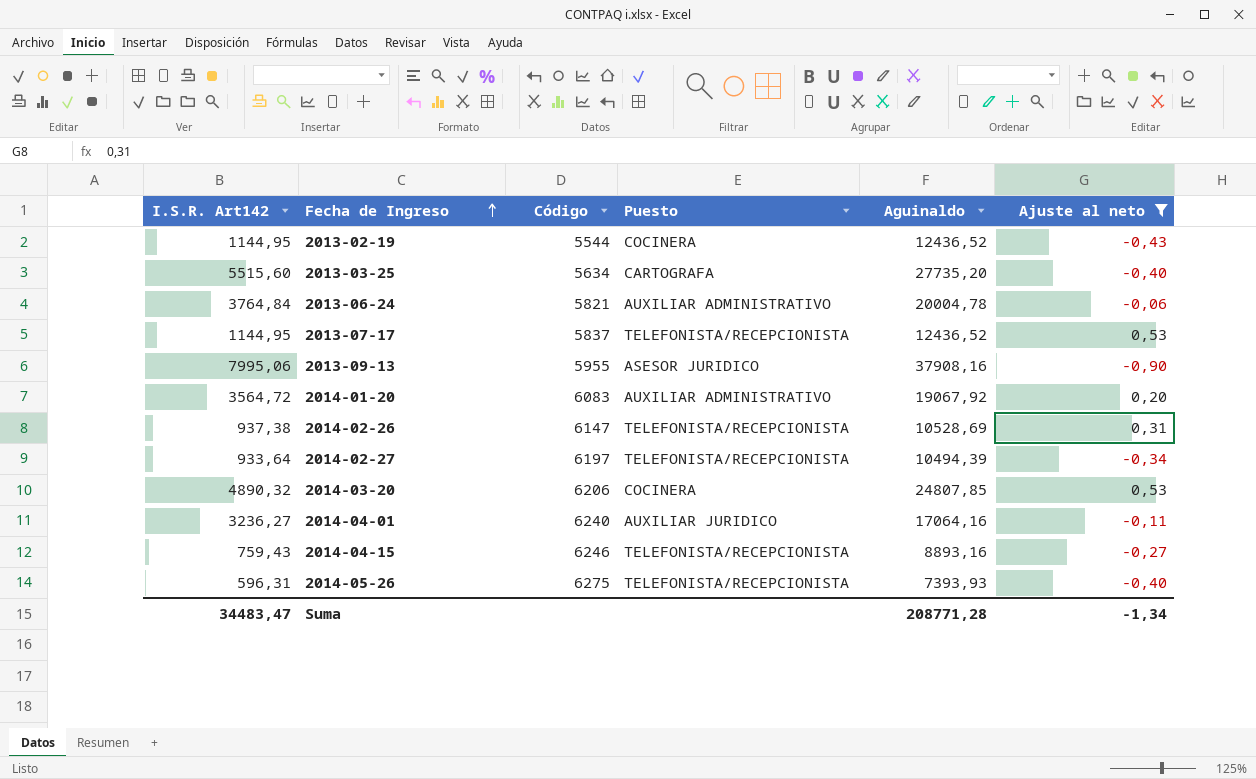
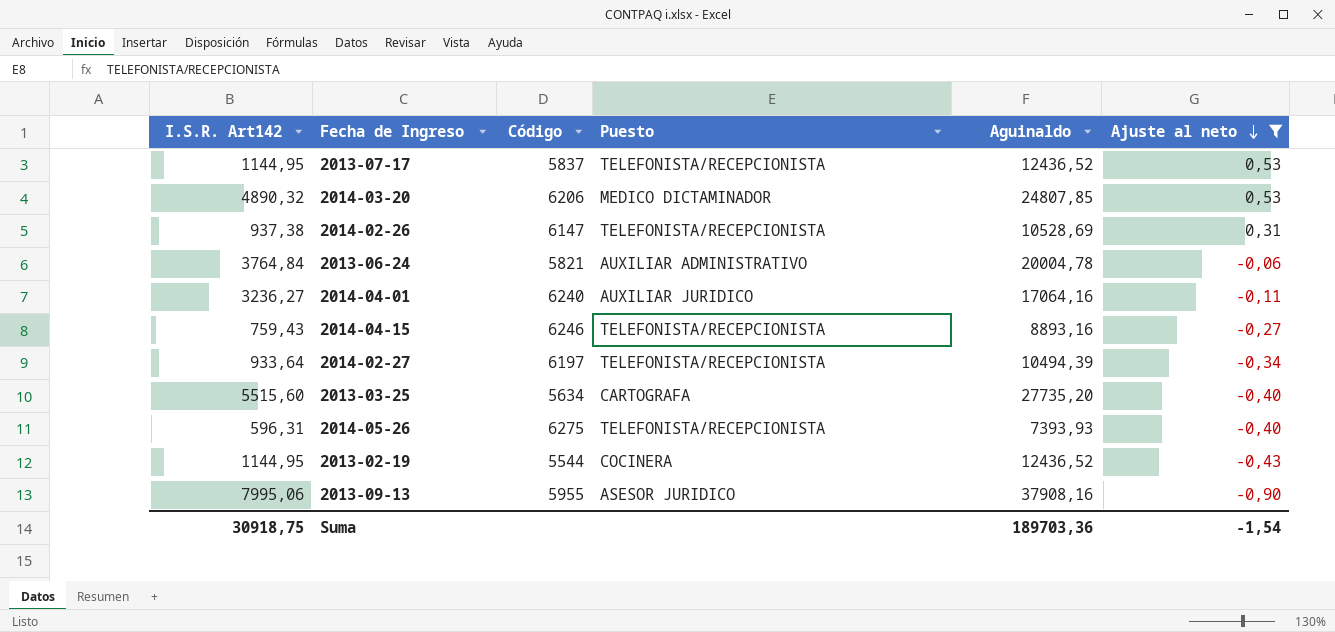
row order: Fecha de Ingreso ascending -> Ajuste al neto descending
row 2014-01-20: 3564,72 | 6083 | AUXILIAR ADMINISTRATIVO | 19067,92 | 0,20 -> none
2014-03-20 | Puesto: COCINERA -> MEDICO DICTAMINADOR
Suma | I.S.R. Art142: 34483,47 -> 30918,75
Suma | Aguinaldo: 208771,28 -> 189703,36
Suma | Ajuste al neto: -1,34 -> -1,54

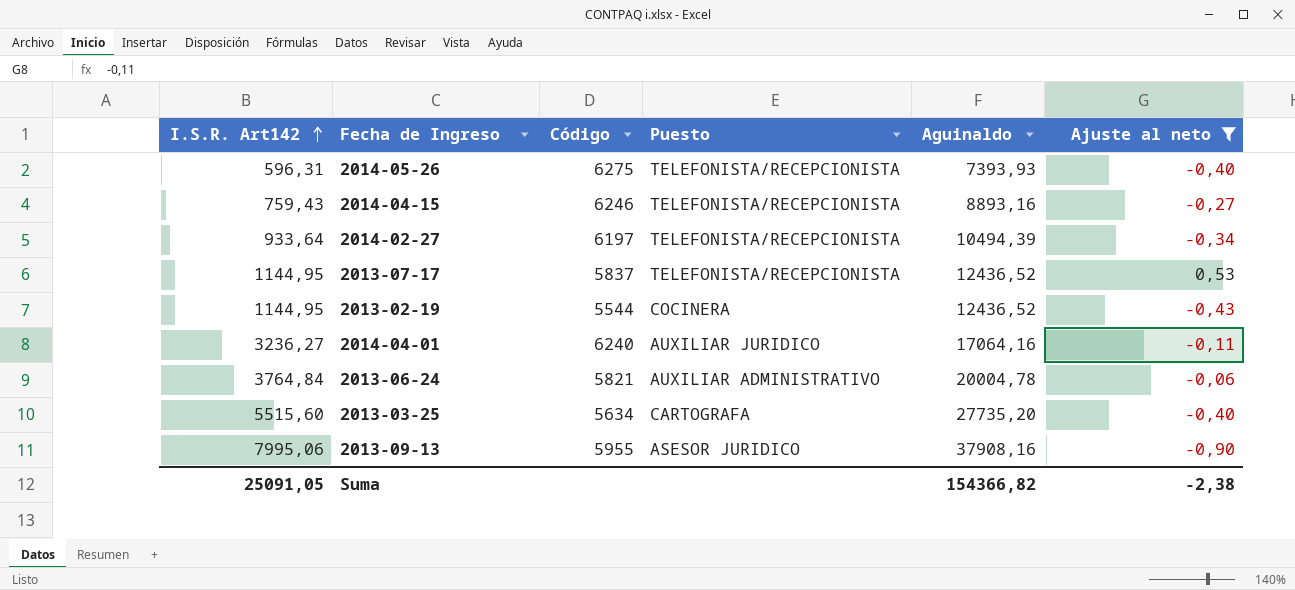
row order: Ajuste al neto descending -> I.S.R. Art142 ascending
row 2014-03-20: 4890,32 | 6206 | MEDICO DICTAMINADOR | 24807,85 | 0,53 -> none
row 2014-02-26: 937,38 | 6147 | TELEFONISTA/RECEPCIONISTA | 10528,69 | 0,31 -> none
Suma | I.S.R. Art142: 30918,75 -> 25091,05
Suma | Aguinaldo: 189703,36 -> 154366,82
Suma | Ajuste al neto: -1,54 -> -2,38

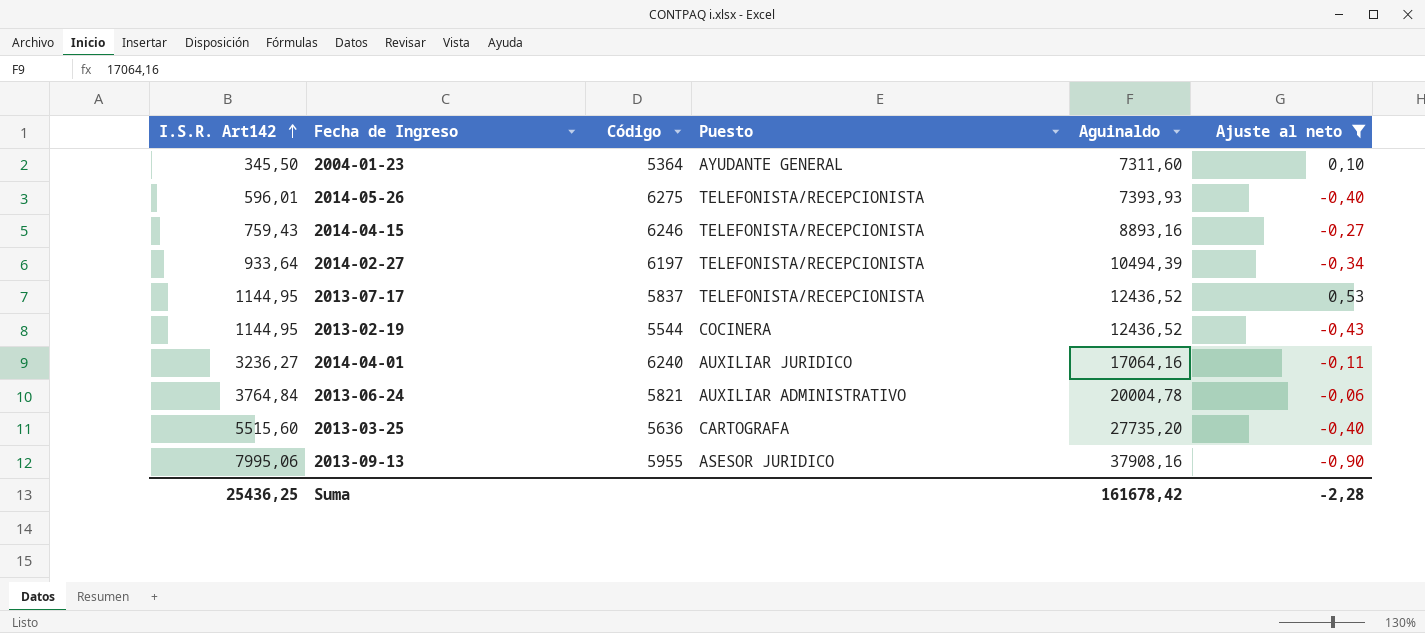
row 2004-01-23: none -> 345,50 | 5364 | AYUDANTE GENERAL | 7311,60 | 0,10
2014-05-26 | I.S.R. Art142: 596,31 -> 596,01
2013-03-25 | Código: 5634 -> 5636
Suma | I.S.R. Art142: 25091,05 -> 25436,25
Suma | Aguinaldo: 154366,82 -> 161678,42
Suma | Ajuste al neto: -2,38 -> -2,28

